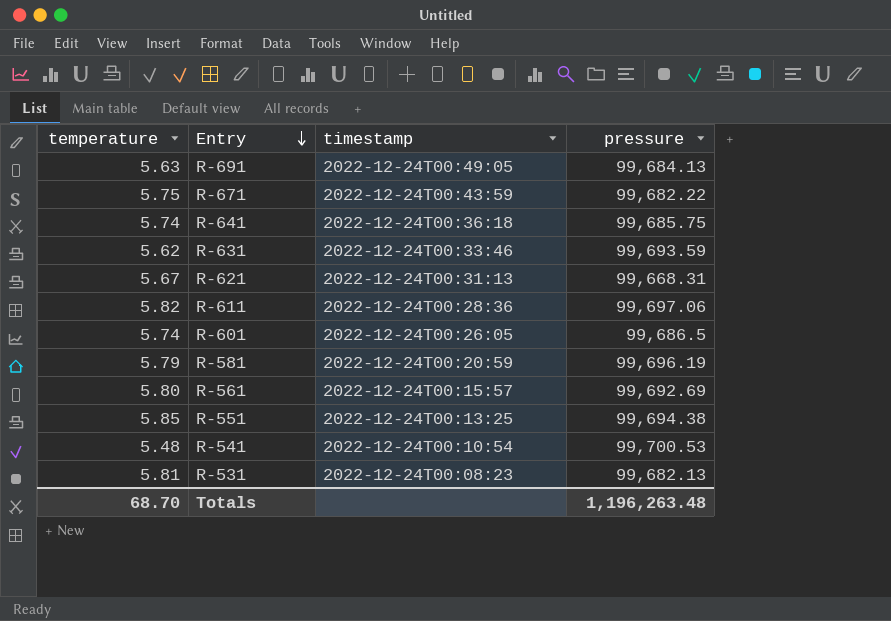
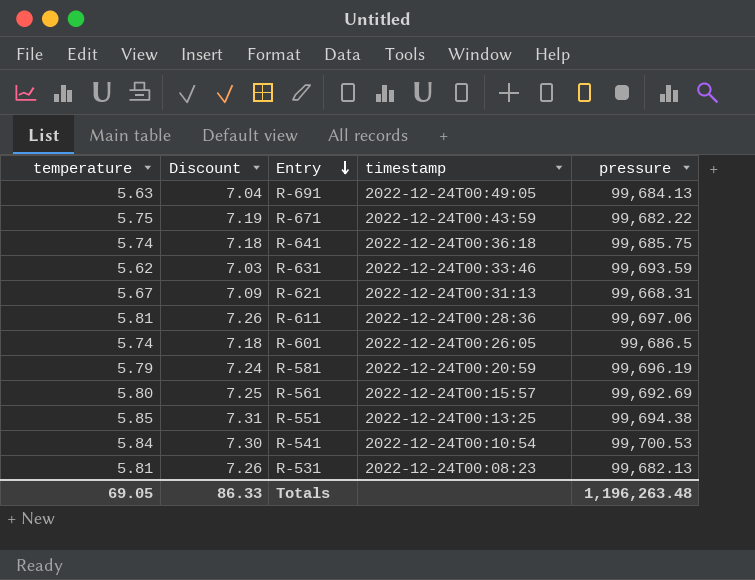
column Discount | formula: none -> [temperature] * 1.25
R-611 | temperature: 5.82 -> 5.81
R-541 | temperature: 5.48 -> 5.84
Totals | temperature: 68.70 -> 69.05

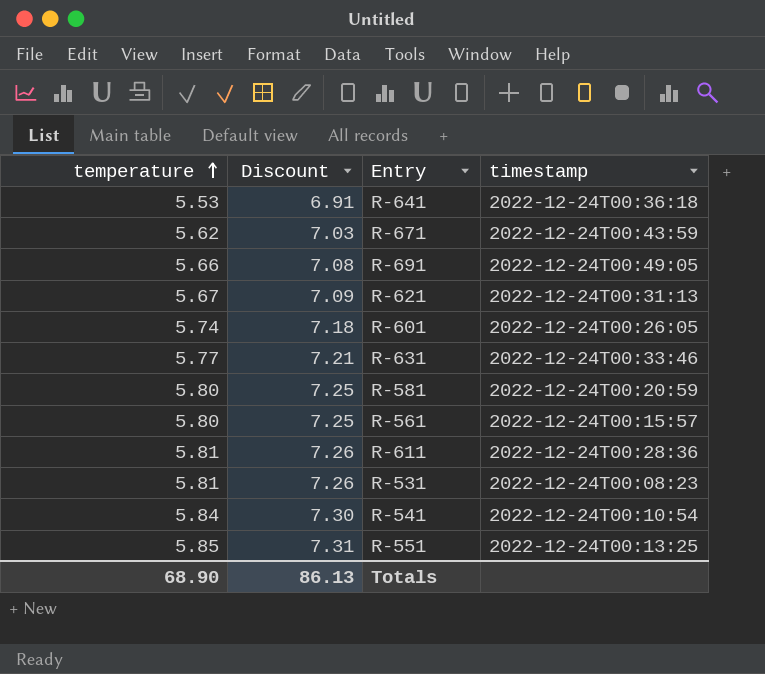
row order: Entry descending -> temperature ascending
column pressure | position: 5 -> none
R-641 | temperature: 5.74 -> 5.53
R-641 | Discount: 7.18 -> 6.91
R-671 | temperature: 5.75 -> 5.62
R-671 | Discount: 7.19 -> 7.03
R-691 | temperature: 5.63 -> 5.66
R-691 | Discount: 7.04 -> 7.08
R-631 | temperature: 5.62 -> 5.77
R-631 | Discount: 7.03 -> 7.21
R-581 | temperature: 5.79 -> 5.80
R-581 | Discount: 7.24 -> 7.25
Totals | temperature: 69.05 -> 68.90
Totals | Discount: 86.33 -> 86.13

